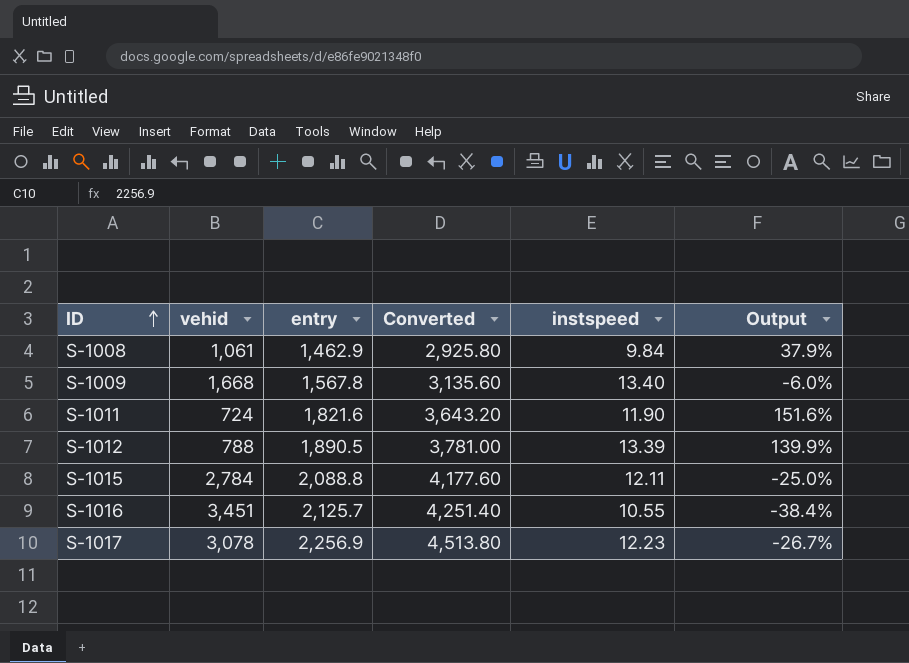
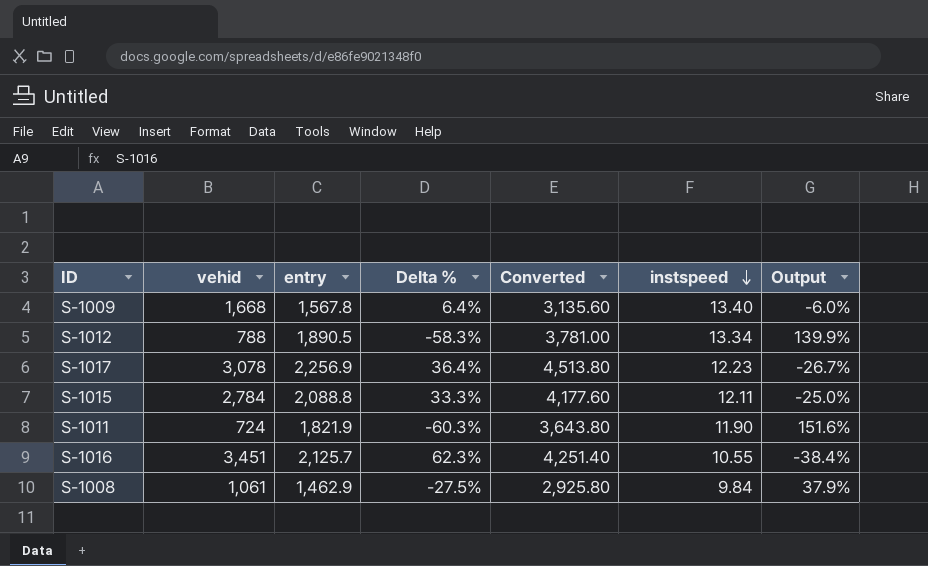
row order: ID ascending -> instspeed descending
column Delta % | formula: none -> ([vehid] - [entry]) / [entry]
S-1012 | instspeed: 13.39 -> 13.34
S-1011 | entry: 1,821.6 -> 1,821.9
S-1011 | Converted: 3,643.20 -> 3,643.80

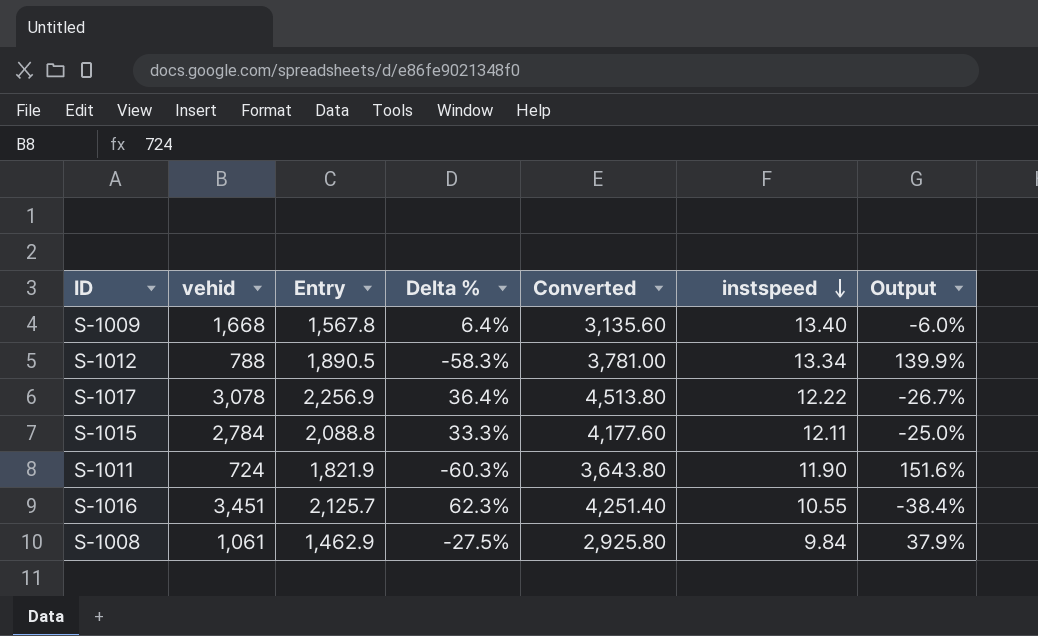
column name: entry -> Entry
S-1017 | instspeed: 12.23 -> 12.22

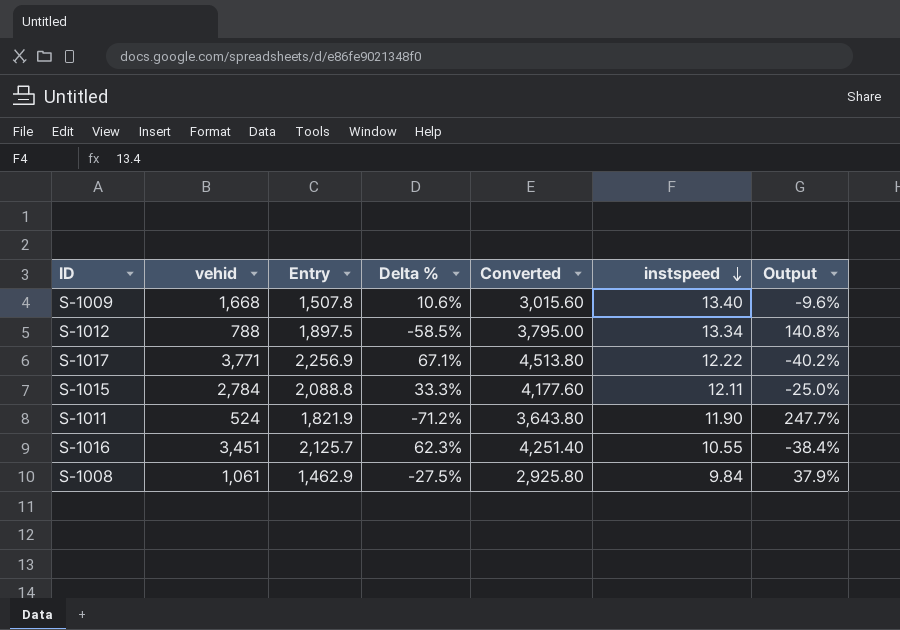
S-1009 | Entry: 1,567.8 -> 1,507.8
S-1009 | Delta %: 6.4% -> 10.6%
S-1009 | Converted: 3,135.60 -> 3,015.60
S-1009 | Output: -6.0% -> -9.6%
S-1012 | Entry: 1,890.5 -> 1,897.5
S-1012 | Delta %: -58.3% -> -58.5%
S-1012 | Converted: 3,781.00 -> 3,795.00
S-1012 | Output: 139.9% -> 140.8%
S-1017 | vehid: 3,078 -> 3,771
S-1017 | Delta %: 36.4% -> 67.1%
S-1017 | Output: -26.7% -> -40.2%
S-1011 | vehid: 724 -> 524
S-1011 | Delta %: -60.3% -> -71.2%
S-1011 | Output: 151.6% -> 247.7%

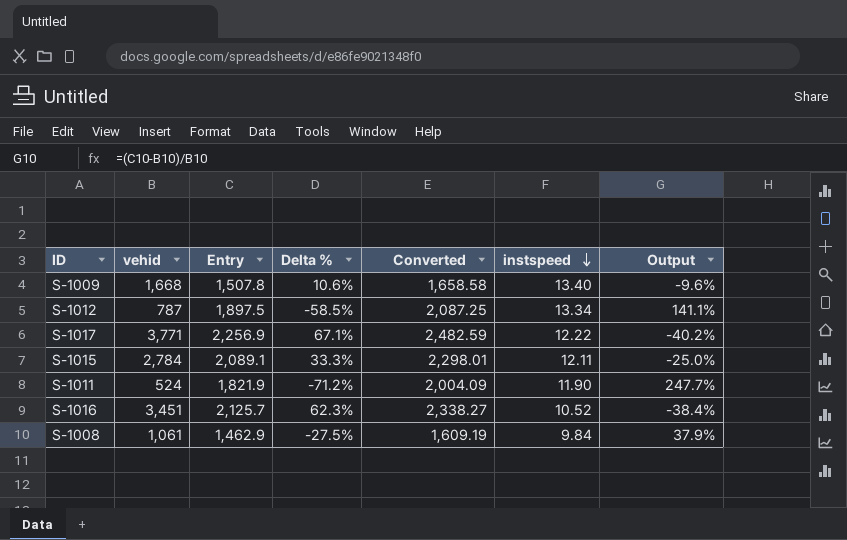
column Converted | formula: [Entry] * 2 -> [Entry] * 1.1
S-1012 | vehid: 788 -> 787
S-1012 | Output: 140.8% -> 141.1%
S-1015 | Entry: 2,088.8 -> 2,089.1
S-1016 | instspeed: 10.55 -> 10.52

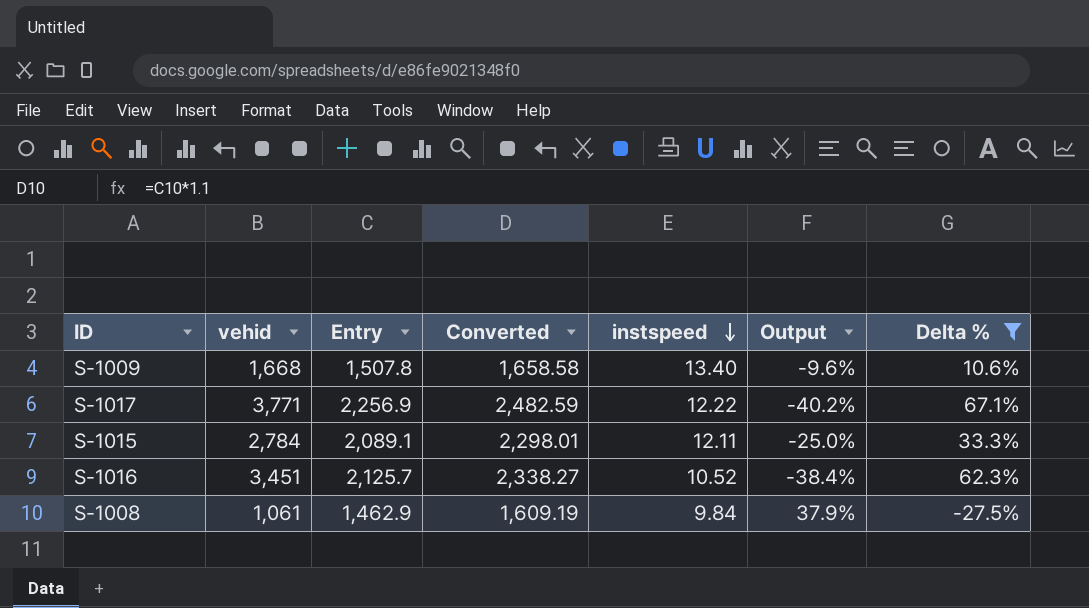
filter: none -> Delta % >= -27.5%
column Delta % | position: 4 -> 7

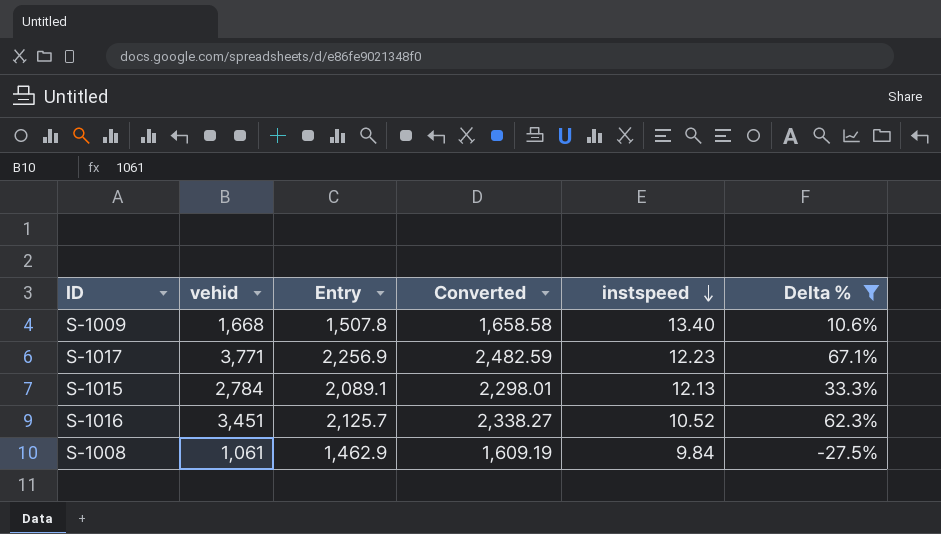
column Output | formula: ([Entry] - [vehid]) / [vehid] -> none
S-1017 | instspeed: 12.22 -> 12.23
S-1015 | instspeed: 12.11 -> 12.13

